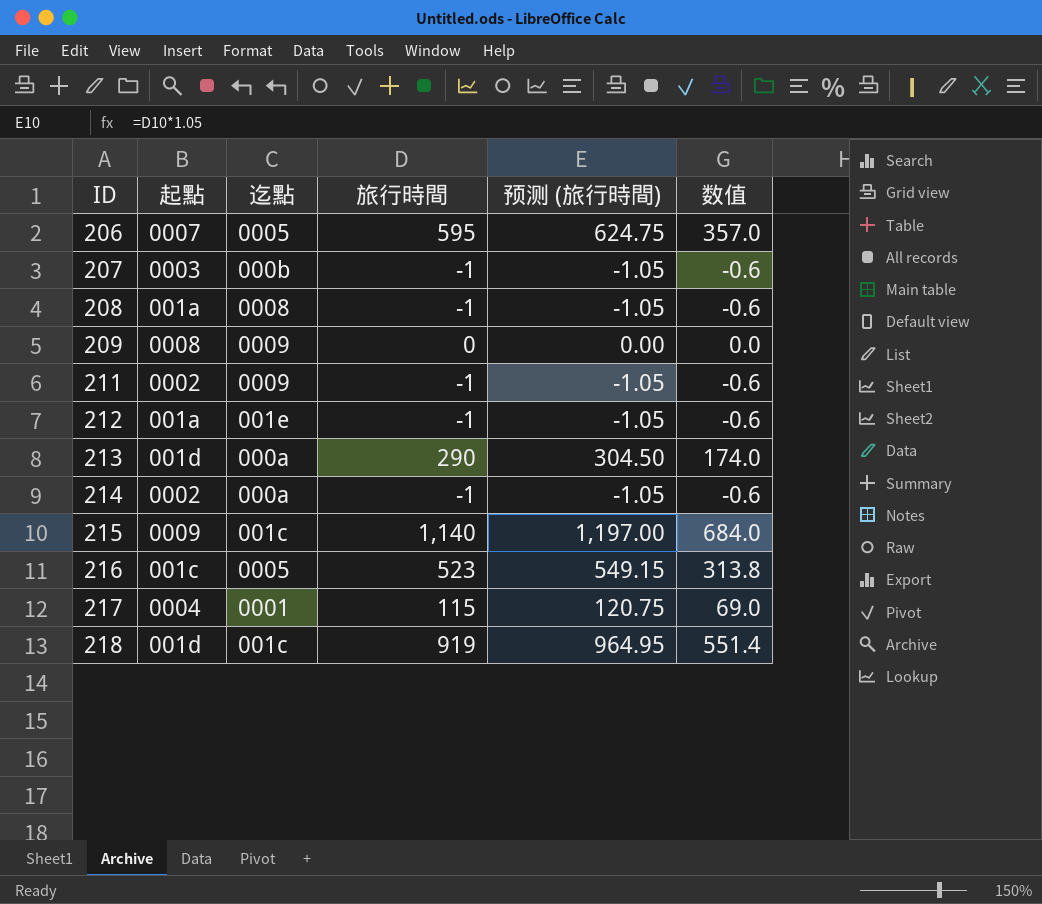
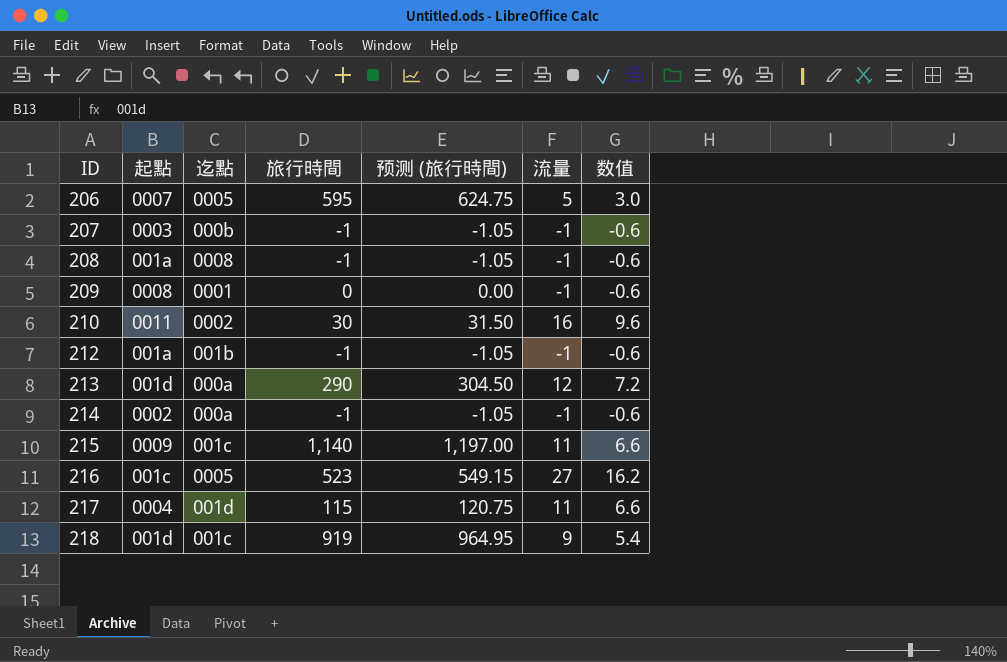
column 流量 | position: none -> 6
column 数值 | formula: [旅行時間] * 0.6 -> [流量] * 0.6
row 211: 0002 | 0009 | -1 | -1.05 | -0.6 -> none
209 | 迄點: 0009 -> 0001
row 210: none -> 0011 | 0002 | 30 | 31.50 | 16 | 9.6
212 | 迄點: 001e -> 001b
217 | 迄點: 0001 -> 001d

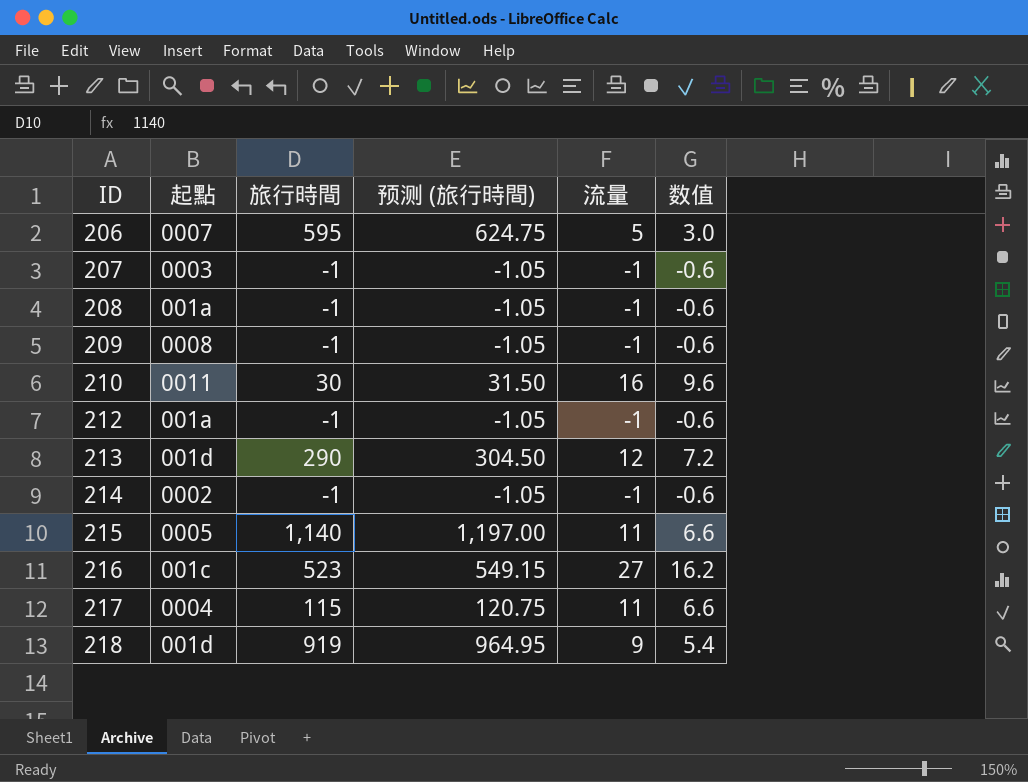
column 迄點 | position: 3 -> none
209 | 旅行時間: 0 -> -1
209 | 预测 (旅行時間): 0.00 -> -1.05
215 | 起點: 0009 -> 0005

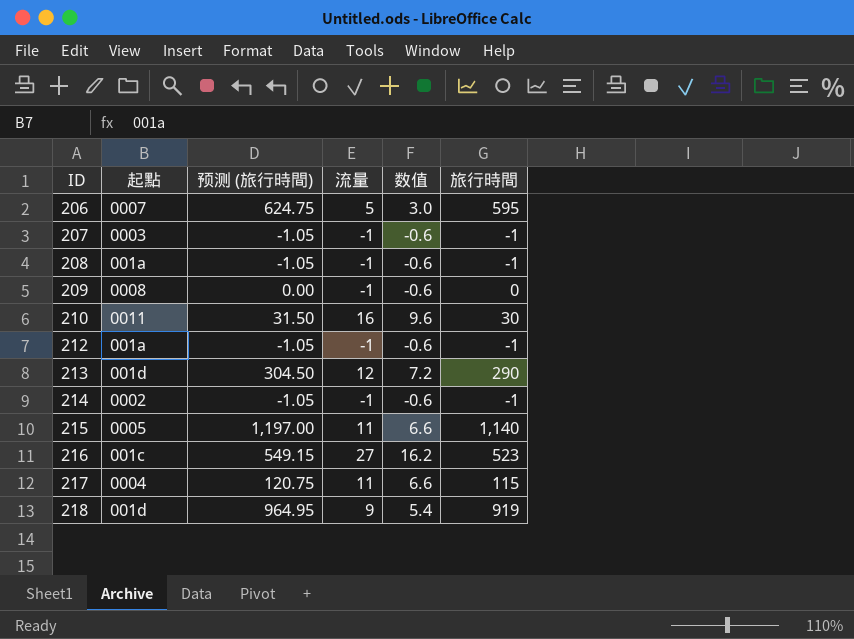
column 旅行時間 | position: 3 -> 6
209 | 预测 (旅行時間): -1.05 -> 0.00
209 | 旅行時間: -1 -> 0

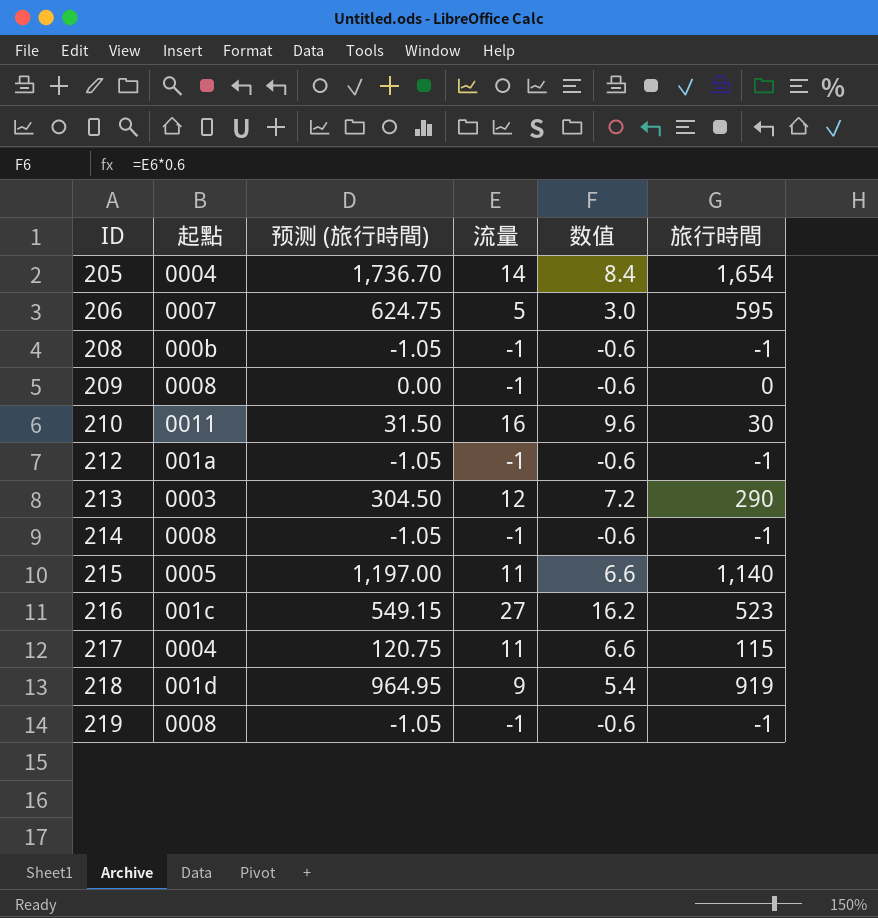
row 207: 0003 | -1.05 | -1 | -0.6 | -1 -> none
row 205: none -> 0004 | 1,736.70 | 14 | 8.4 | 1,654
208 | 起點: 001a -> 000b
213 | 起點: 001d -> 0003
214 | 起點: 0002 -> 0008
row 219: none -> 0008 | -1.05 | -1 | -0.6 | -1

